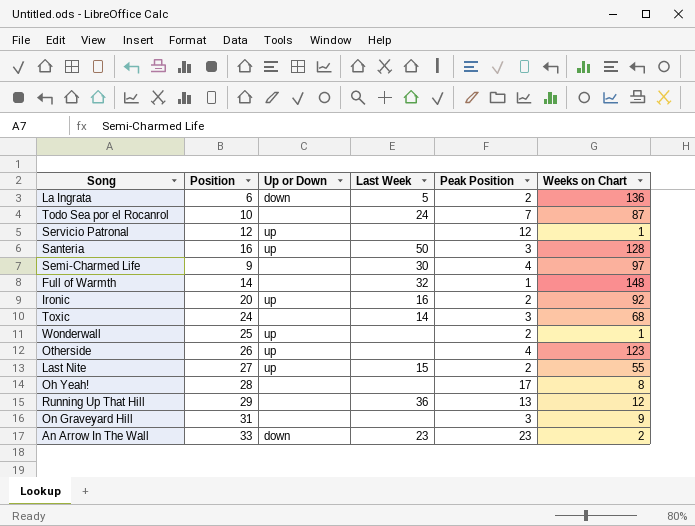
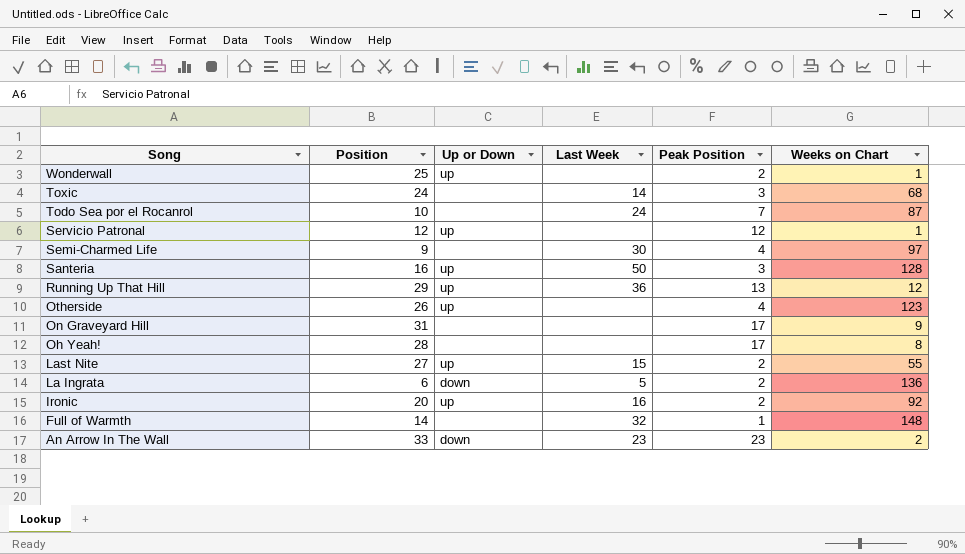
row order: none -> Song descending
Running Up That Hill | Up or Down: none -> up
On Graveyard Hill | Peak Position: 3 -> 17

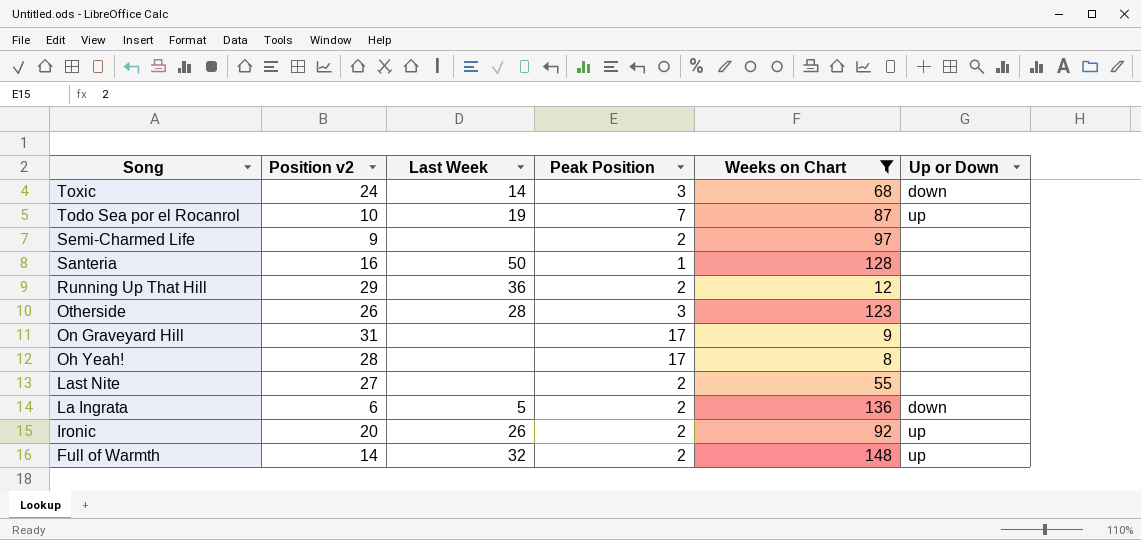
filter: none -> Weeks on Chart >= 8
column name: Position -> Position v2
column Up or Down | position: 3 -> 6
Toxic | Up or Down: none -> down
Todo Sea por el Rocanrol | Last Week: 24 -> 19
Todo Sea por el Rocanrol | Up or Down: none -> up
Semi-Charmed Life | Last Week: 30 -> none
Semi-Charmed Life | Peak Position: 4 -> 2
Santeria | Peak Position: 3 -> 1
Santeria | Up or Down: up -> none
Running Up That Hill | Peak Position: 13 -> 2
Running Up That Hill | Up or Down: up -> none
Otherside | Last Week: none -> 28
Otherside | Peak Position: 4 -> 3
Otherside | Up or Down: up -> none
Last Nite | Last Week: 15 -> none
Last Nite | Up or Down: up -> none
Ironic | Last Week: 16 -> 26
Full of Warmth | Peak Position: 1 -> 2
Full of Warmth | Up or Down: none -> up

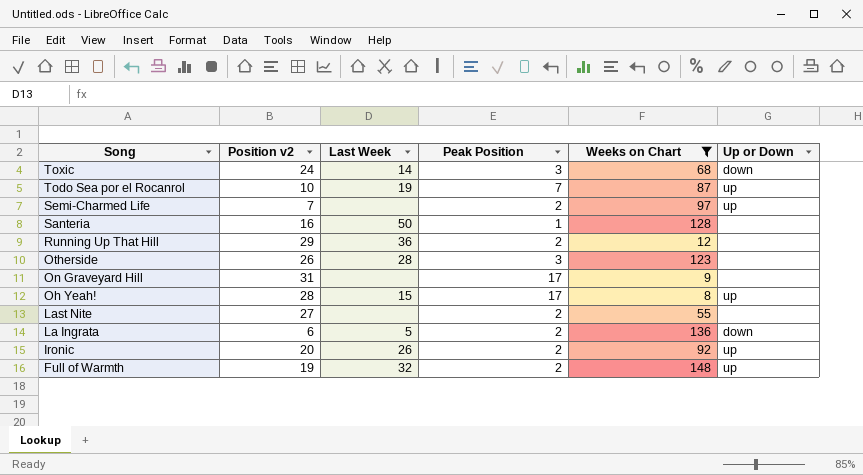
Semi-Charmed Life | Position v2: 9 -> 7
Semi-Charmed Life | Up or Down: none -> up
Oh Yeah! | Last Week: none -> 15
Oh Yeah! | Up or Down: none -> up
Full of Warmth | Position v2: 14 -> 19

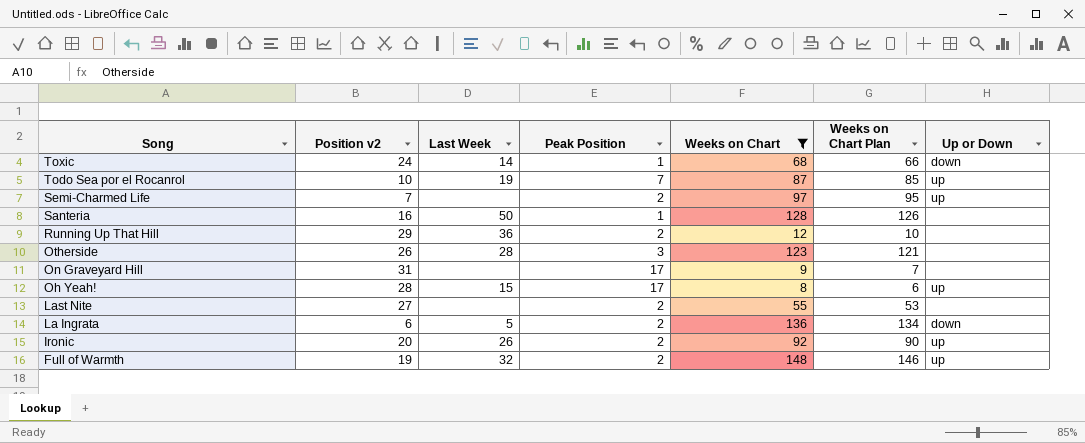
column Weeks on Chart Plan | formula: none -> [Weeks on Chart] - 2
Toxic | Peak Position: 3 -> 1

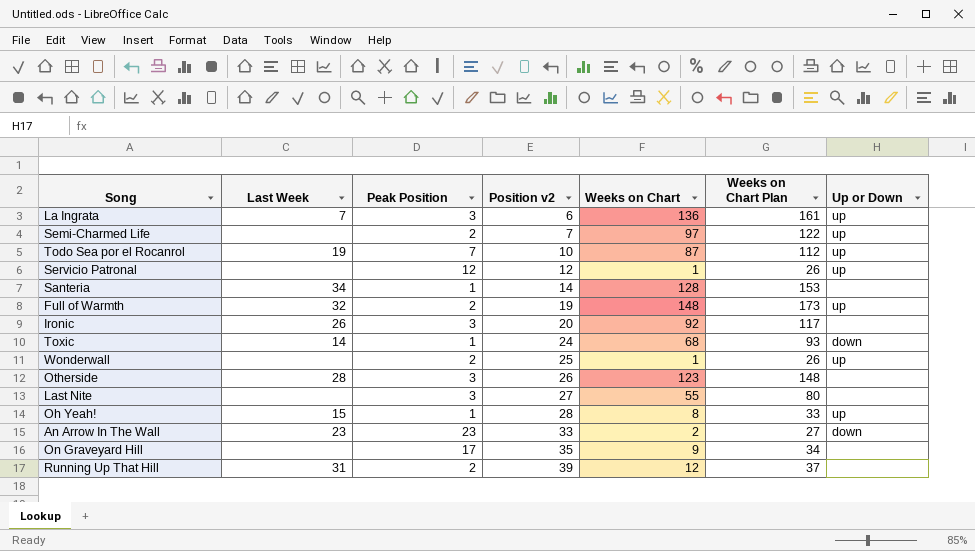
filter: Weeks on Chart >= 8 -> none
row order: Song descending -> Position v2 ascending
column Position v2 | position: 2 -> 4
column Weeks on Chart Plan | formula: [Weeks on Chart] - 2 -> [Weeks on Chart] + 25
La Ingrata | Last Week: 5 -> 7
La Ingrata | Peak Position: 2 -> 3
La Ingrata | Up or Down: down -> up
Santeria | Last Week: 50 -> 34
Santeria | Position v2: 16 -> 14
Ironic | Peak Position: 2 -> 3
Ironic | Up or Down: up -> none
Last Nite | Peak Position: 2 -> 3
Oh Yeah! | Peak Position: 17 -> 1
On Graveyard Hill | Position v2: 31 -> 35
Running Up That Hill | Last Week: 36 -> 31
Running Up That Hill | Position v2: 29 -> 39

